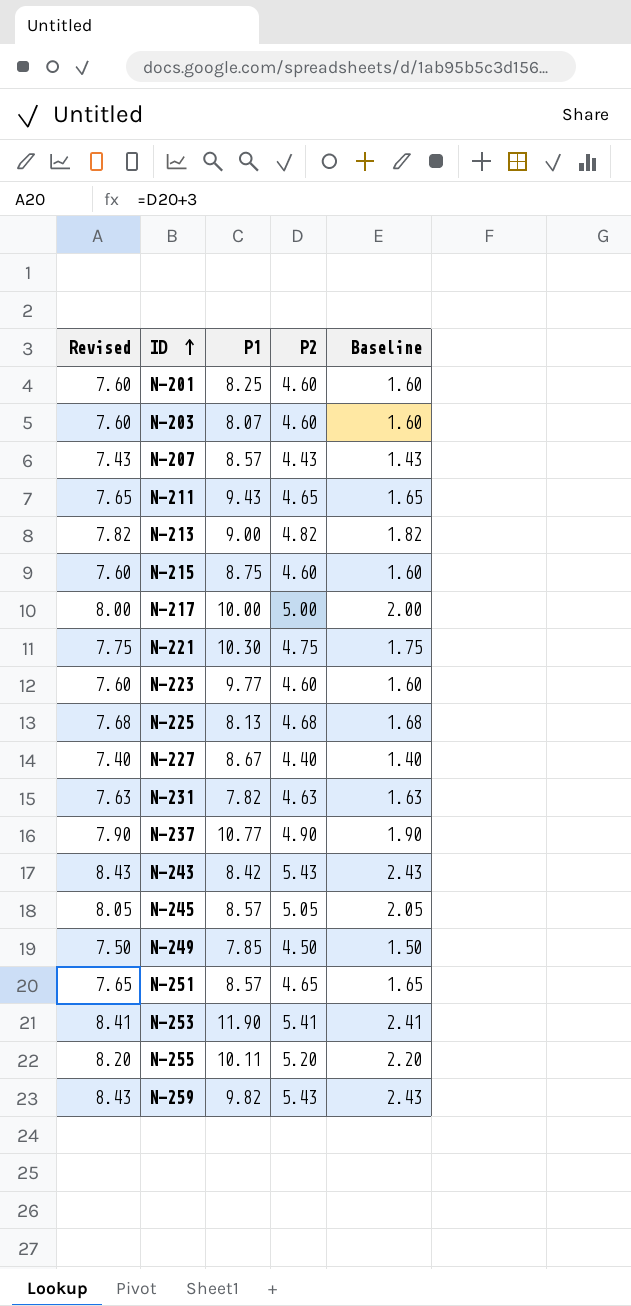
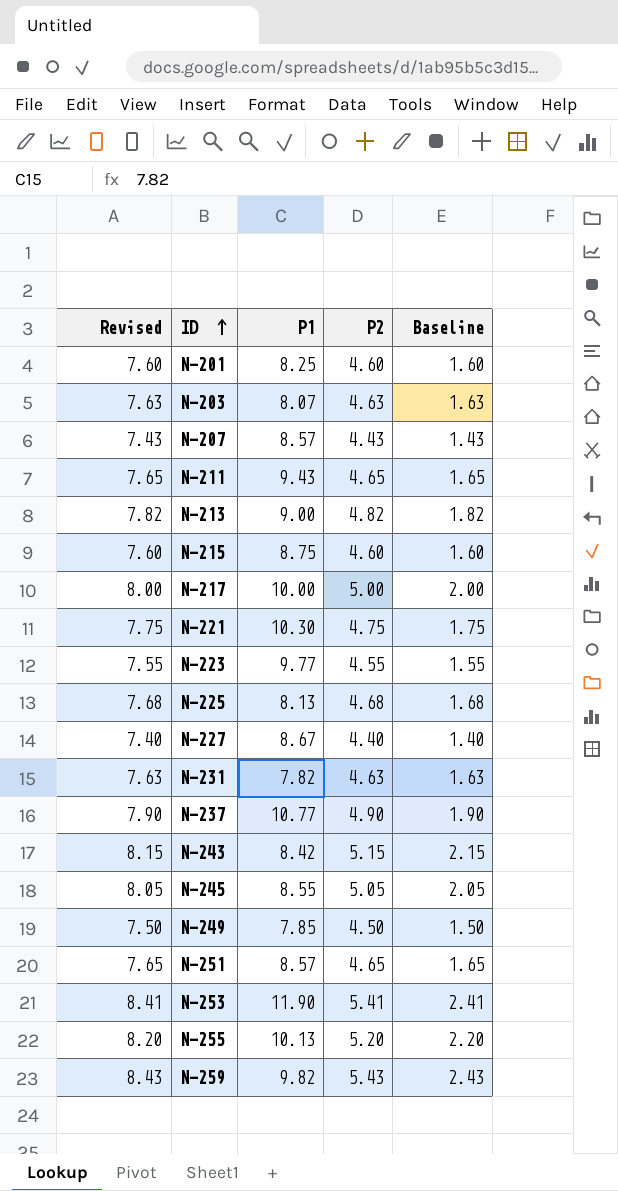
N-203 | Revised: 7.60 -> 7.63
N-203 | P2: 4.60 -> 4.63
N-203 | Baseline: 1.60 -> 1.63
N-223 | Revised: 7.60 -> 7.55
N-223 | P2: 4.60 -> 4.55
N-223 | Baseline: 1.60 -> 1.55
N-243 | Revised: 8.43 -> 8.15
N-243 | P2: 5.43 -> 5.15
N-243 | Baseline: 2.43 -> 2.15
N-245 | P1: 8.57 -> 8.55
N-255 | P1: 10.11 -> 10.13

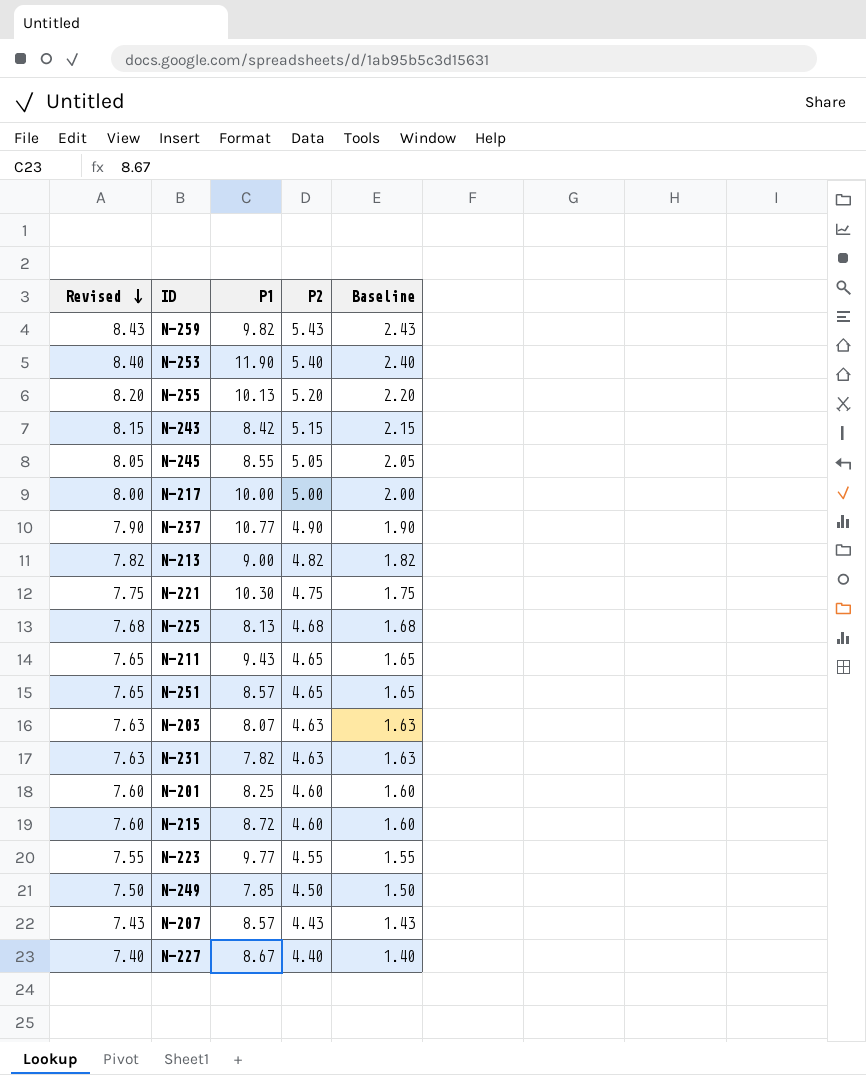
row order: ID ascending -> Revised descending
N-253 | Revised: 8.41 -> 8.40
N-253 | P2: 5.41 -> 5.40
N-253 | Baseline: 2.41 -> 2.40
N-215 | P1: 8.75 -> 8.72

